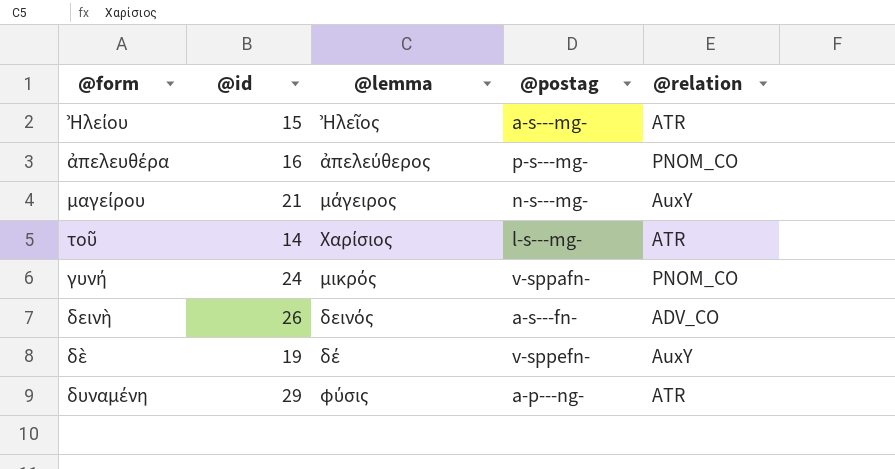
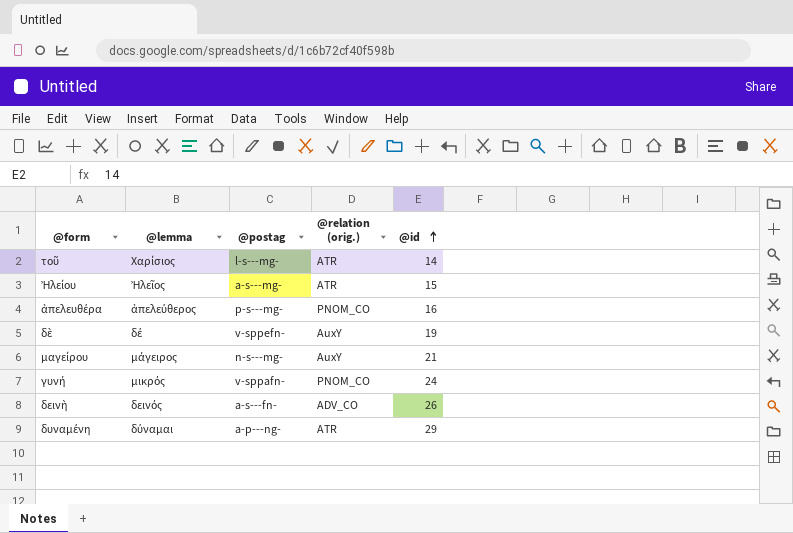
row order: none -> @id ascending
column name: @relation -> @relation (orig.)
column @id | position: 2 -> 5
δυναμένη | @lemma: φύσις -> δύναμαι

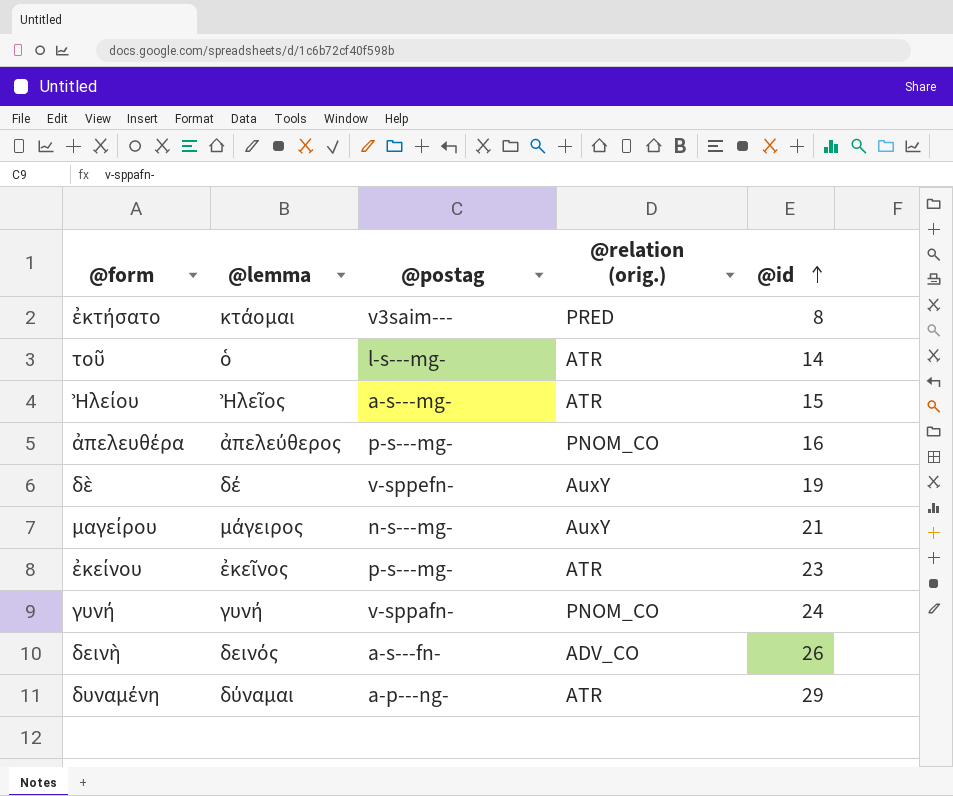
row ἐκτήσατο: none -> κτάομαι | v3saim--- | PRED | 8
τοῦ | @lemma: Χαρίσιος -> ὁ
row ἐκείνου: none -> ἐκεῖνος | p-s---mg- | ATR | 23
γυνή | @lemma: μικρός -> γυνή

